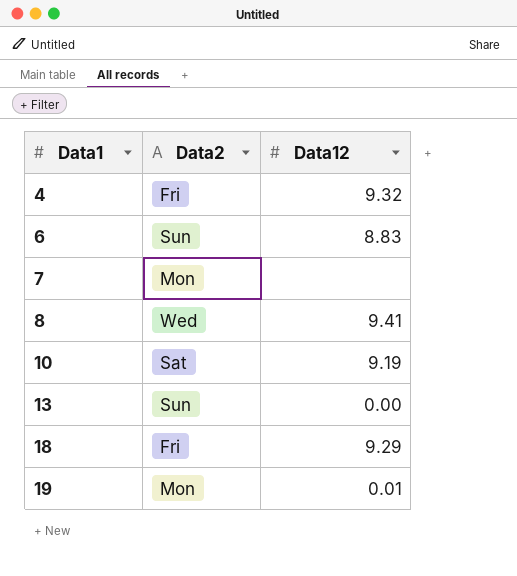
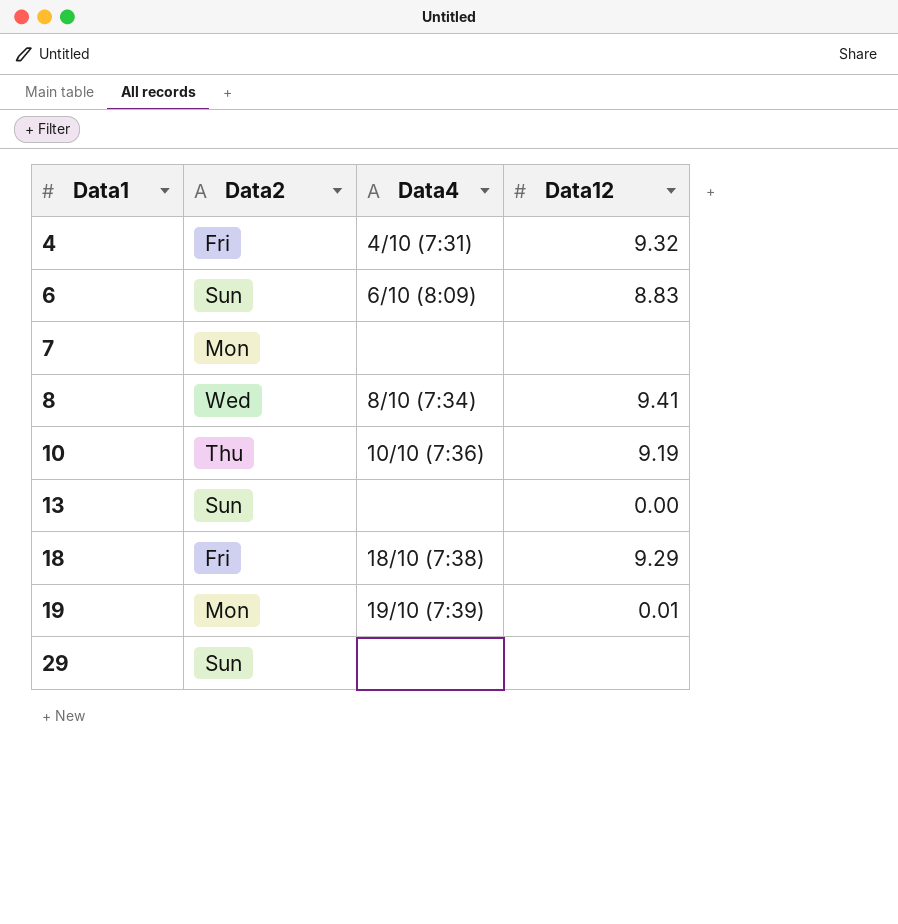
column Data4 | position: none -> 3
10 | Data2: Sat -> Thu
row 29: none -> Sun | none | none

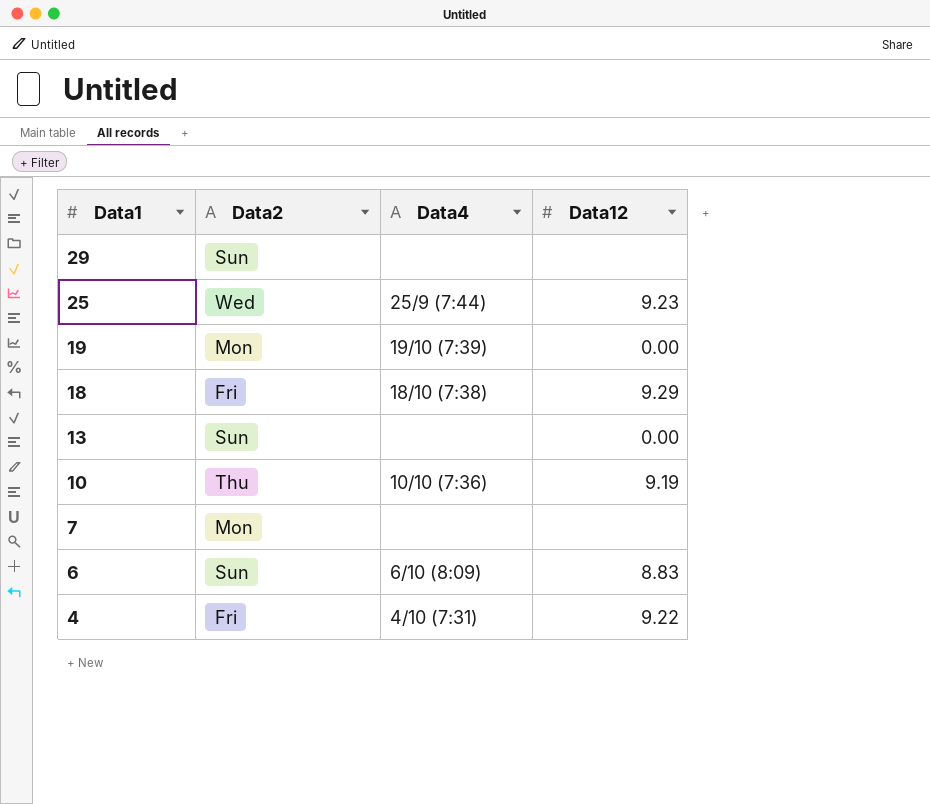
row order: Data1 ascending -> Data1 descending
row 8: Wed | 8/10 (7:34) | 9.41 -> none
row 25: none -> Wed | 25/9 (7:44) | 9.23
19 | Data12: 0.01 -> 0.00
4 | Data12: 9.32 -> 9.22

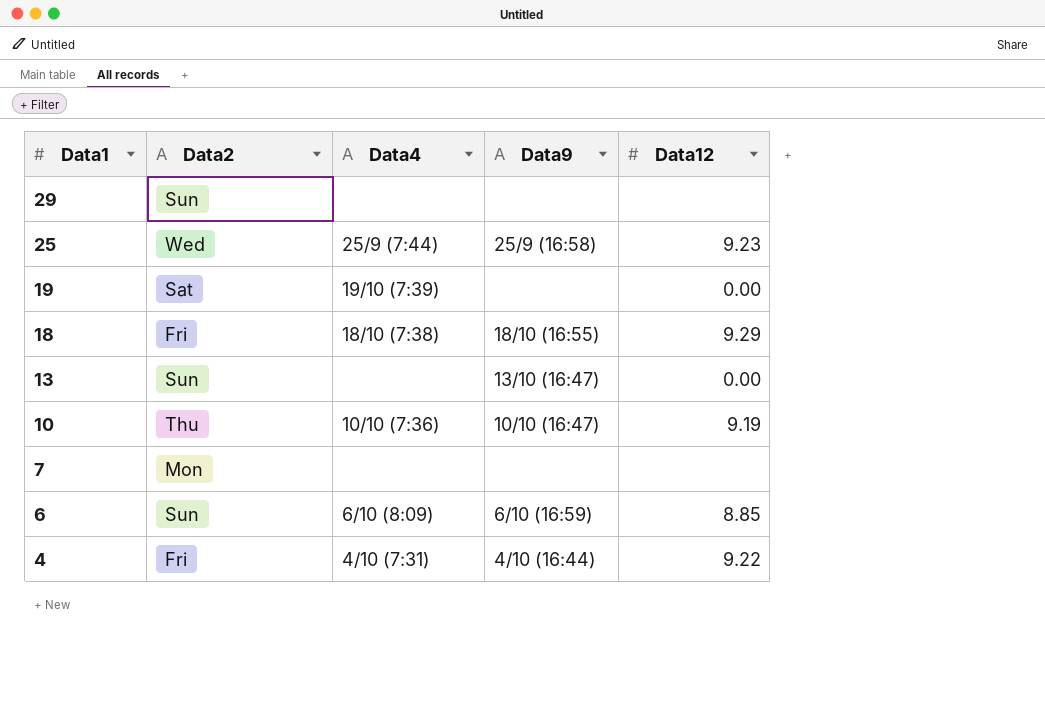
column Data9 | position: none -> 4
19 | Data2: Mon -> Sat
6 | Data12: 8.83 -> 8.85

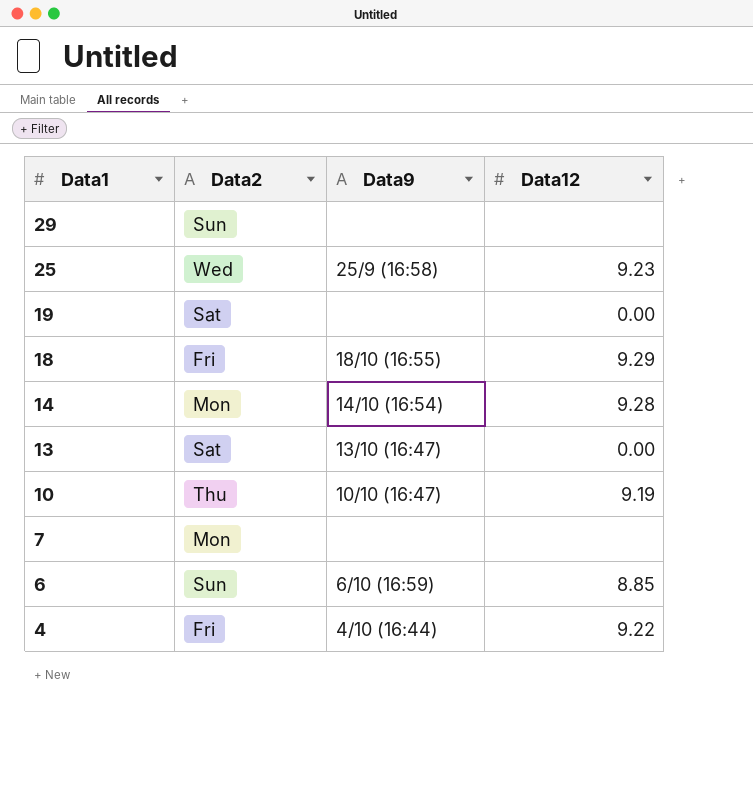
column Data4 | position: 3 -> none
row 14: none -> Mon | 14/10 (16:54) | 9.28
13 | Data2: Sun -> Sat

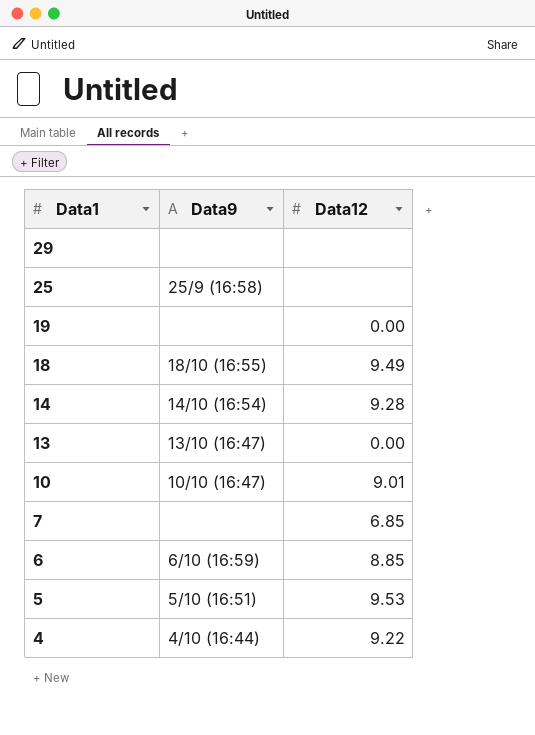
column Data2 | position: 2 -> none
25 | Data12: 9.23 -> none
18 | Data12: 9.29 -> 9.49
10 | Data12: 9.19 -> 9.01
7 | Data12: none -> 6.85
row 5: none -> 5/10 (16:51) | 9.53

